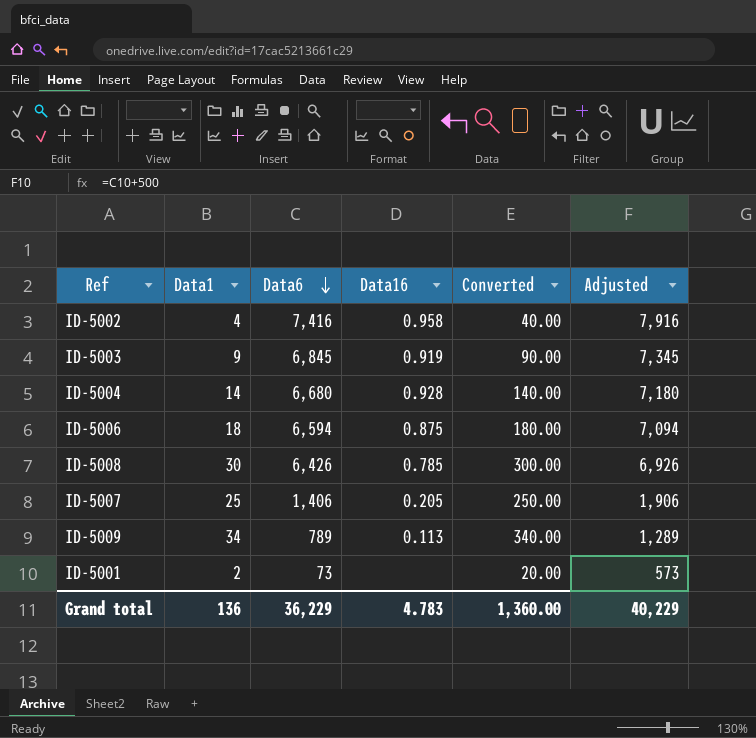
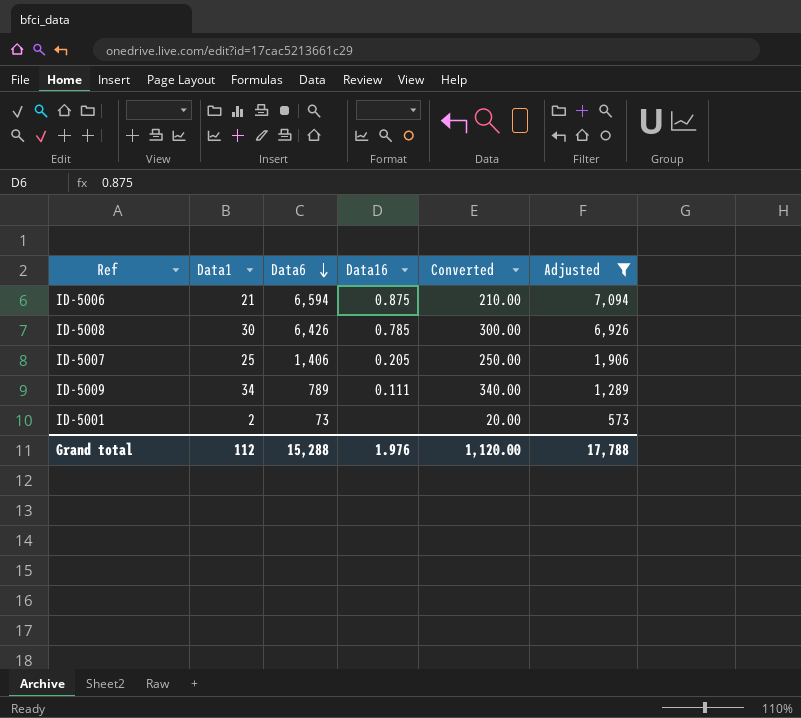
filter: none -> Adjusted <= 7,094
ID-5006 | Data1: 18 -> 21
ID-5006 | Converted: 180.00 -> 210.00
ID-5009 | Data16: 0.113 -> 0.111
Grand total | Data1: 136 -> 112
Grand total | Data6: 36,229 -> 15,288
Grand total | Data16: 4.783 -> 1.976
Grand total | Converted: 1,360.00 -> 1,120.00
Grand total | Adjusted: 40,229 -> 17,788

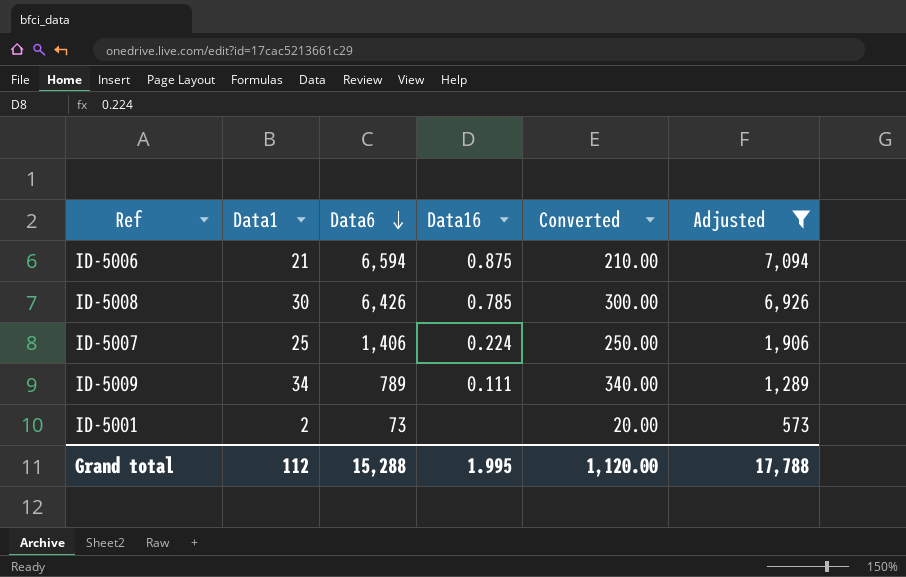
ID-5007 | Data16: 0.205 -> 0.224
Grand total | Data16: 1.976 -> 1.995

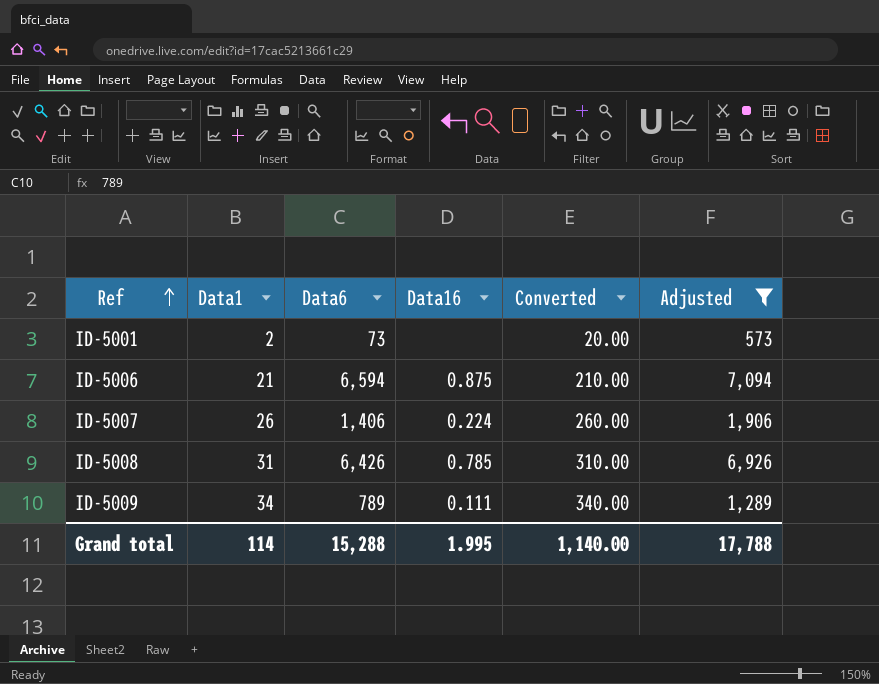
row order: Data6 descending -> Ref ascending
ID-5007 | Data1: 25 -> 26
ID-5007 | Converted: 250.00 -> 260.00
ID-5008 | Data1: 30 -> 31
ID-5008 | Converted: 300.00 -> 310.00
Grand total | Data1: 112 -> 114
Grand total | Converted: 1,120.00 -> 1,140.00

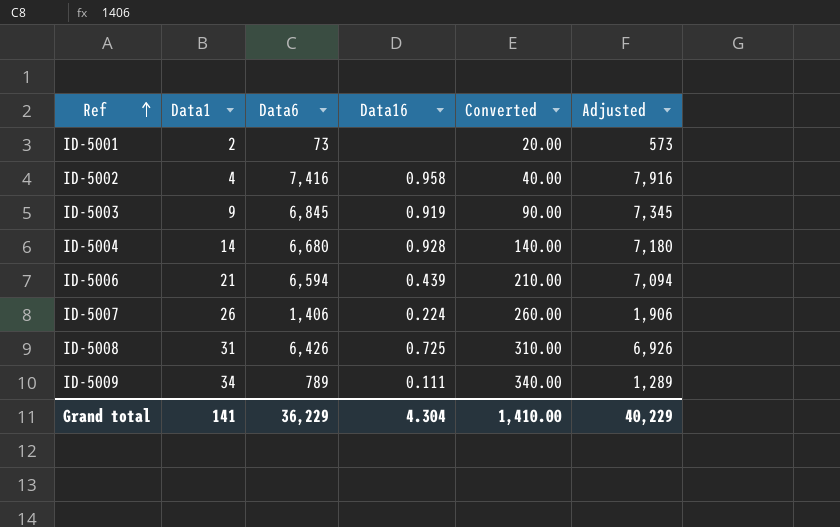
filter: Adjusted <= 7,094 -> none
ID-5006 | Data16: 0.875 -> 0.439
ID-5008 | Data16: 0.785 -> 0.725
Grand total | Data1: 114 -> 141
Grand total | Data6: 15,288 -> 36,229
Grand total | Data16: 1.995 -> 4.304
Grand total | Converted: 1,140.00 -> 1,410.00
Grand total | Adjusted: 17,788 -> 40,229

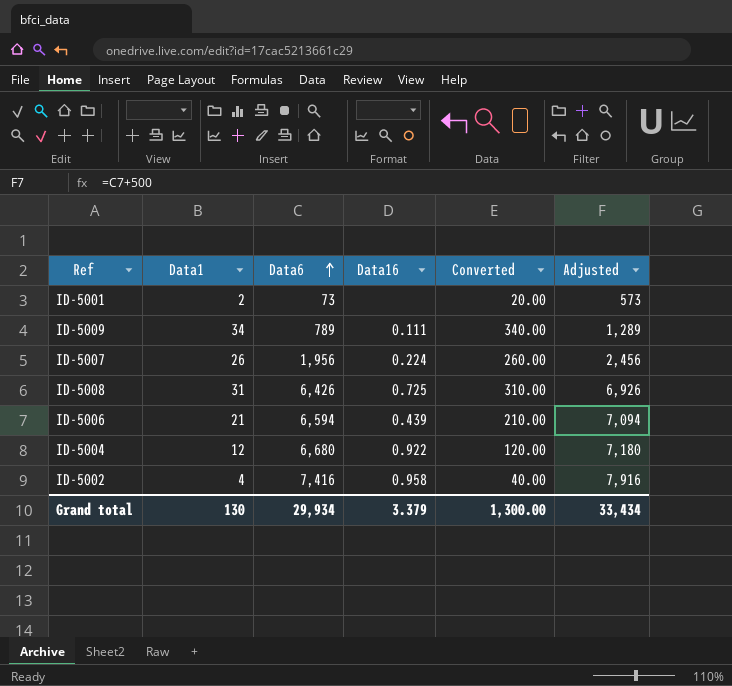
row order: Ref ascending -> Data6 ascending
row ID-5003: 9 | 6,845 | 0.919 | 90.00 | 7,345 -> none
ID-5007 | Data6: 1,406 -> 1,956
ID-5007 | Adjusted: 1,906 -> 2,456
ID-5004 | Data1: 14 -> 12
ID-5004 | Data16: 0.928 -> 0.922
ID-5004 | Converted: 140.00 -> 120.00
Grand total | Data1: 141 -> 130
Grand total | Data6: 36,229 -> 29,934
Grand total | Data16: 4.304 -> 3.379
Grand total | Converted: 1,410.00 -> 1,300.00
Grand total | Adjusted: 40,229 -> 33,434

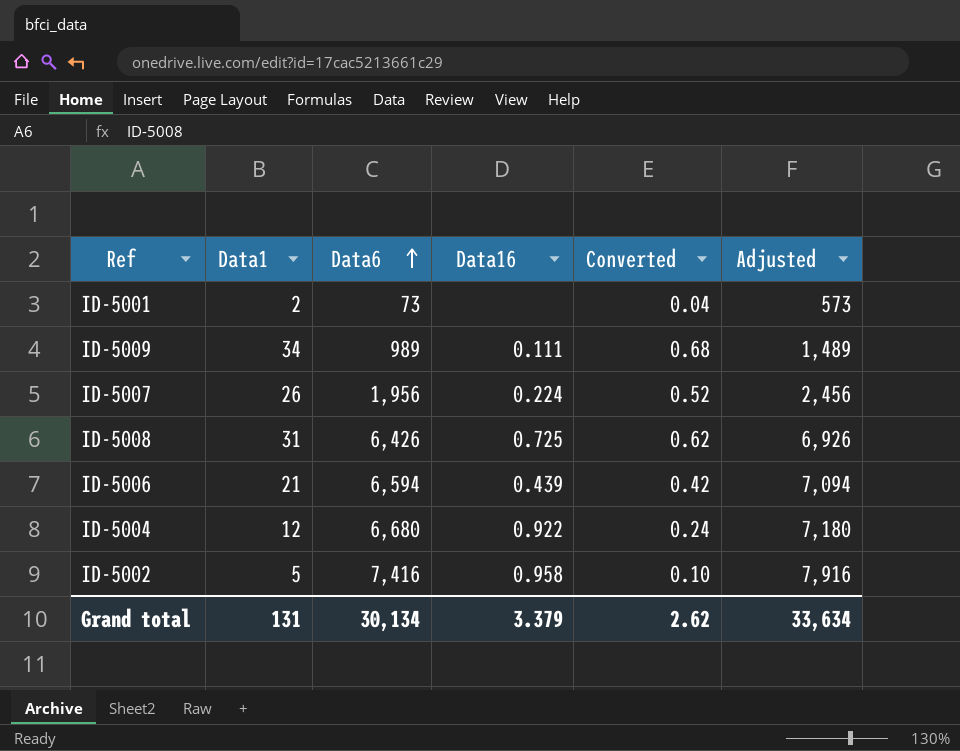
column Converted | formula: [Data1] * 10 -> [Data1] * 0.02
ID-5009 | Data6: 789 -> 989
ID-5009 | Adjusted: 1,289 -> 1,489
ID-5002 | Data1: 4 -> 5
Grand total | Data1: 130 -> 131
Grand total | Data6: 29,934 -> 30,134
Grand total | Converted: 1,300.00 -> 2.62
Grand total | Adjusted: 33,434 -> 33,634

